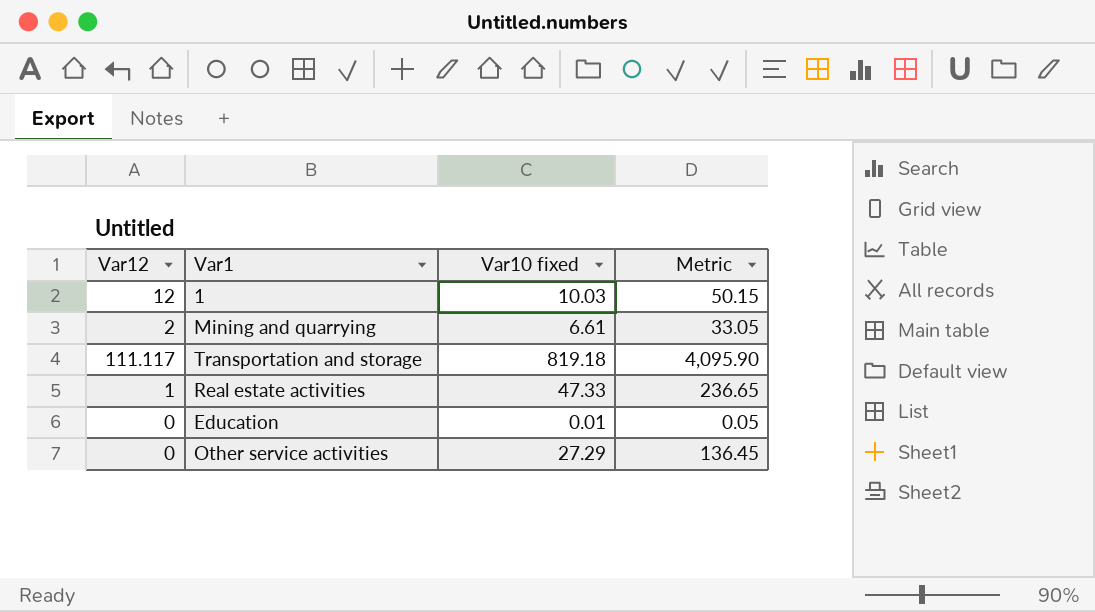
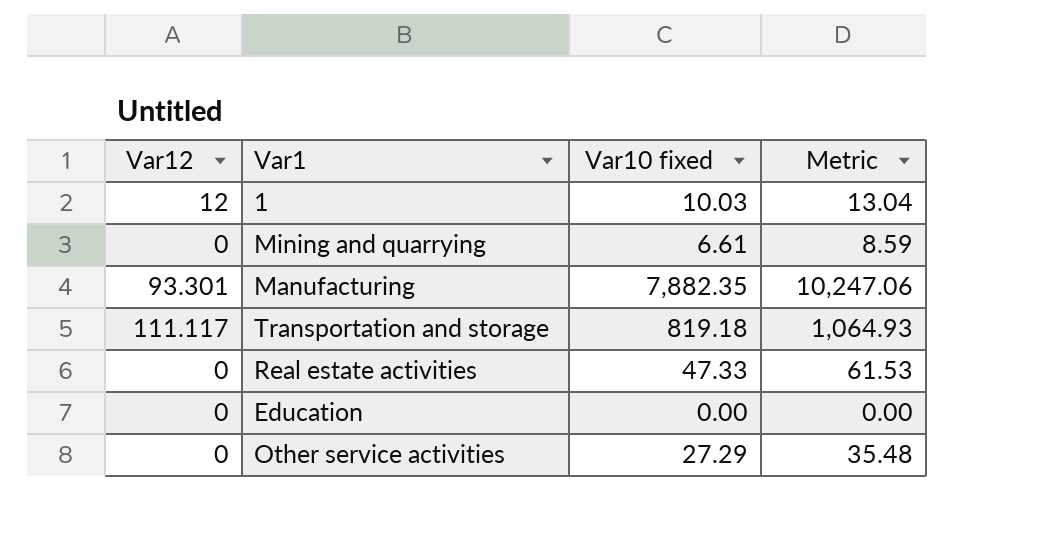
column Metric | formula: [Var10 fixed] * 5 -> [Var10 fixed] * 1.3
Mining and quarrying | Var12: 2 -> 0
row Manufacturing: none -> 93.301 | 7,882.35 | 10,247.06
Real estate activities | Var12: 1 -> 0
Education | Var10 fixed: 0.01 -> 0.00

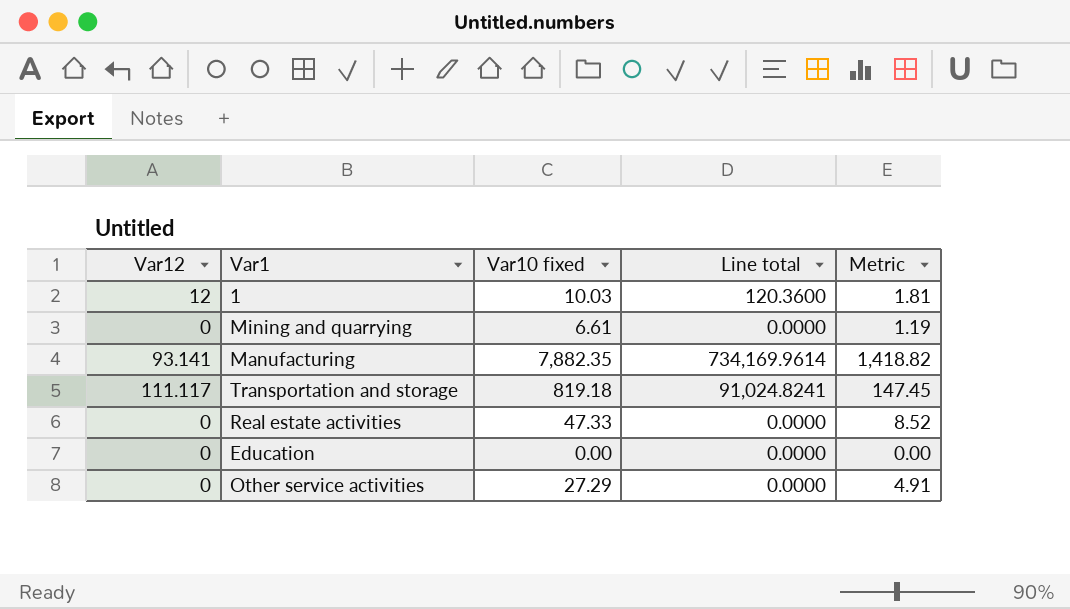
column Line total | formula: none -> [Var12] * [Var10 fixed]
column Metric | formula: [Var10 fixed] * 1.3 -> [Var10 fixed] * 0.18
Manufacturing | Var12: 93.301 -> 93.141

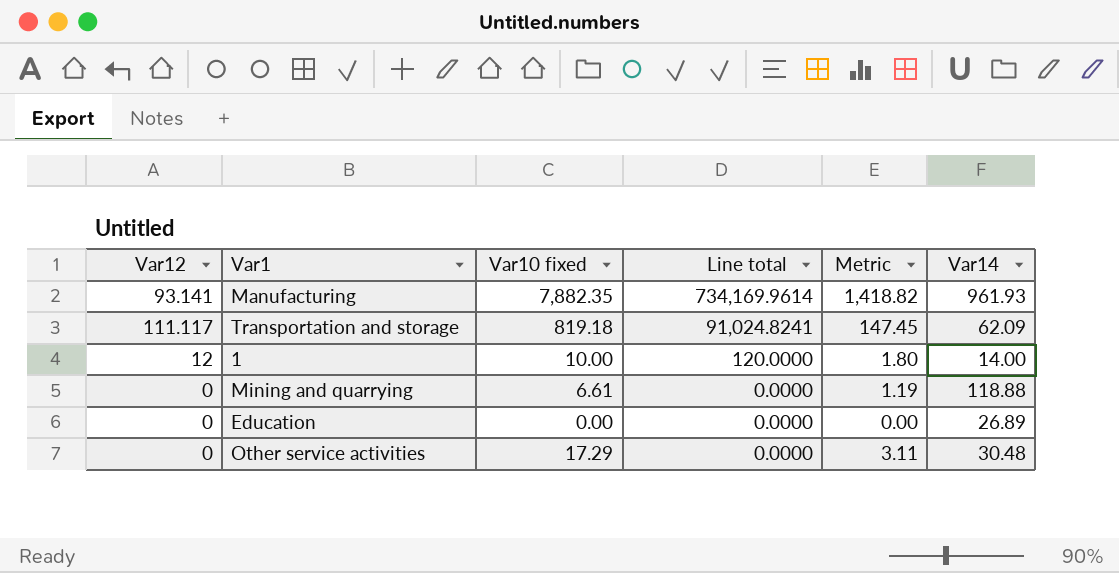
row order: none -> Line total descending
column Var14 | position: none -> 6
row Real estate activities: 0 | 47.33 | 0.0000 | 8.52 -> none
1 | Var10 fixed: 10.03 -> 10.00
1 | Line total: 120.3600 -> 120.0000
1 | Metric: 1.81 -> 1.80
Other service activities | Var10 fixed: 27.29 -> 17.29
Other service activities | Metric: 4.91 -> 3.11

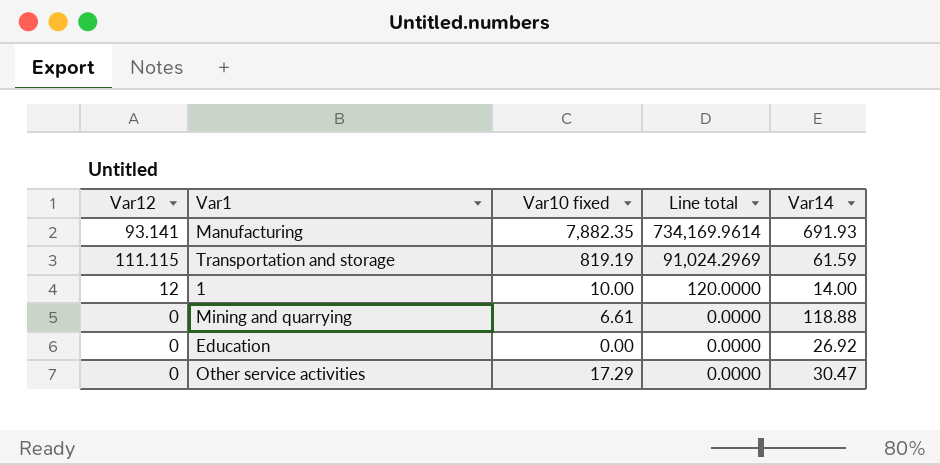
column Metric | formula: [Var10 fixed] * 0.18 -> none
Manufacturing | Var14: 961.93 -> 691.93
Transportation and storage | Var12: 111.117 -> 111.115
Transportation and storage | Var10 fixed: 819.18 -> 819.19
Transportation and storage | Line total: 91,024.8241 -> 91,024.2969
Transportation and storage | Var14: 62.09 -> 61.59
Education | Var14: 26.89 -> 26.92
Other service activities | Var14: 30.48 -> 30.47

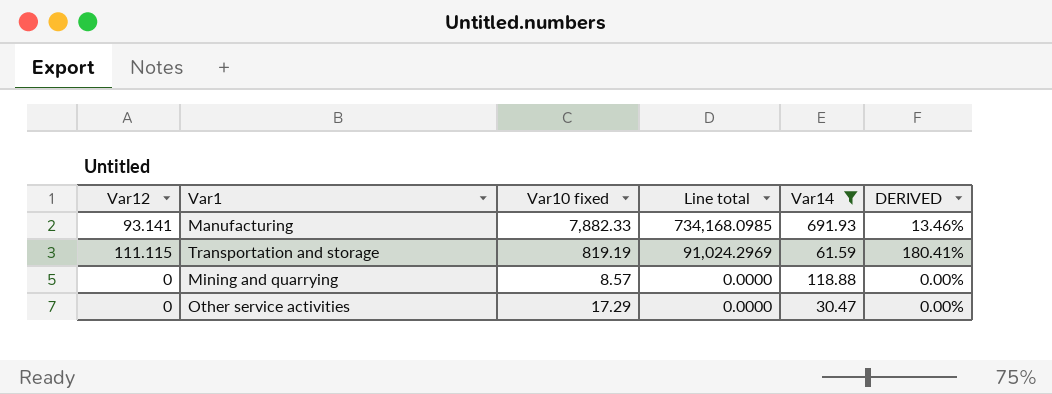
filter: none -> Var14 >= 30.47
column DERIVED | formula: none -> [Var12] / [Var14]
Manufacturing | Var10 fixed: 7,882.35 -> 7,882.33
Manufacturing | Line total: 734,169.9614 -> 734,168.0985
Mining and quarrying | Var10 fixed: 6.61 -> 8.57

